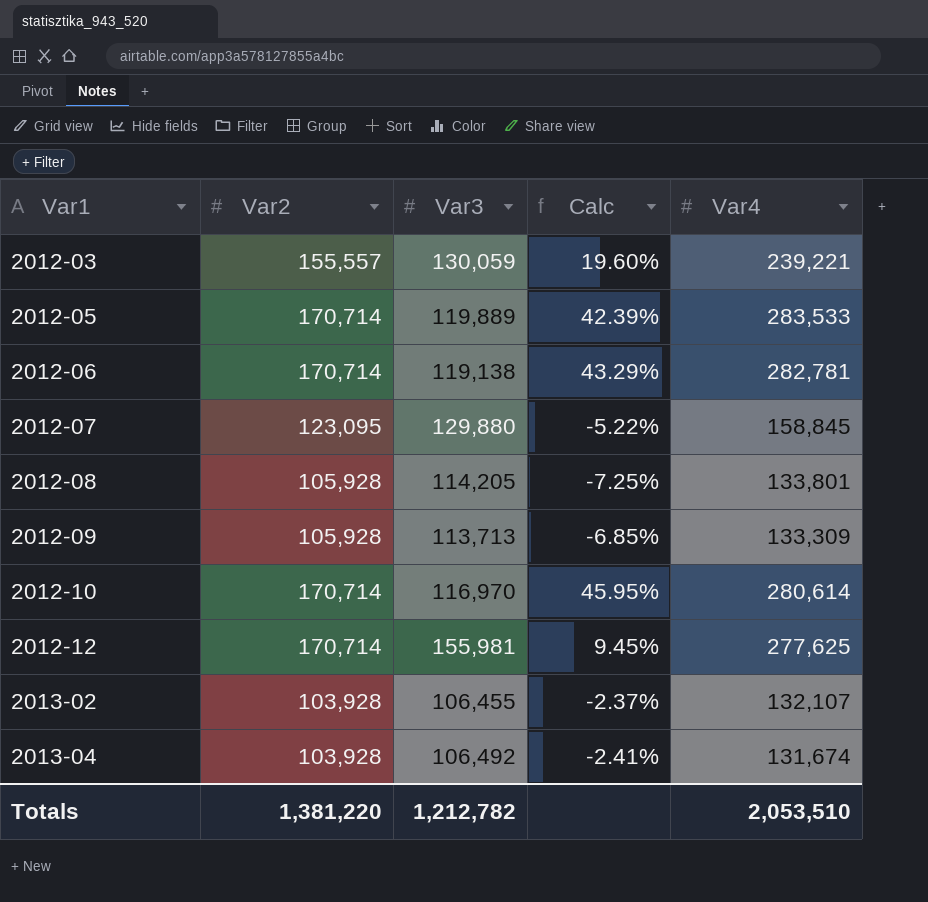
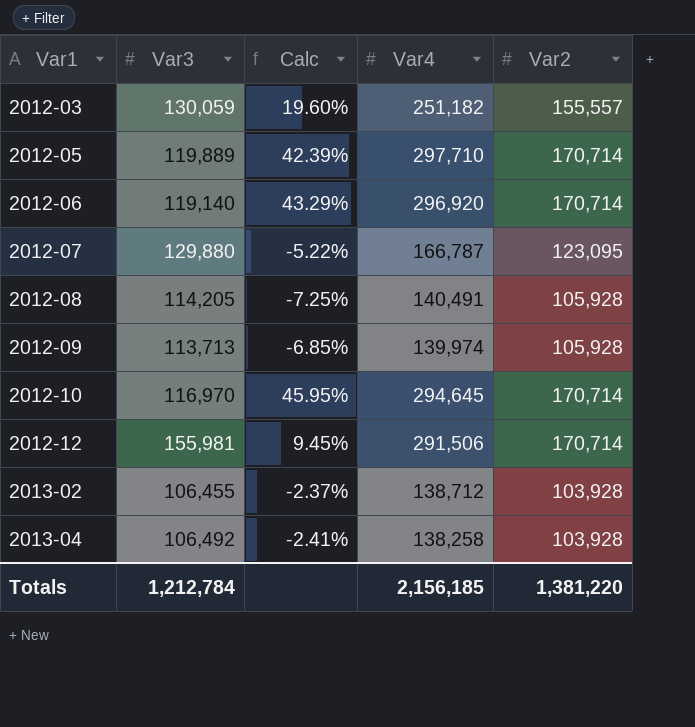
column Var2 | position: 2 -> 5
2012-03 | Var4: 239,221 -> 251,182
2012-05 | Var4: 283,533 -> 297,710
2012-06 | Var3: 119,138 -> 119,140
2012-06 | Var4: 282,781 -> 296,920
2012-07 | Var4: 158,845 -> 166,787
2012-08 | Var4: 133,801 -> 140,491
2012-09 | Var4: 133,309 -> 139,974
2012-10 | Var4: 280,614 -> 294,645
2012-12 | Var4: 277,625 -> 291,506
2013-02 | Var4: 132,107 -> 138,712
2013-04 | Var4: 131,674 -> 138,258
Totals | Var3: 1,212,782 -> 1,212,784
Totals | Var4: 2,053,510 -> 2,156,185

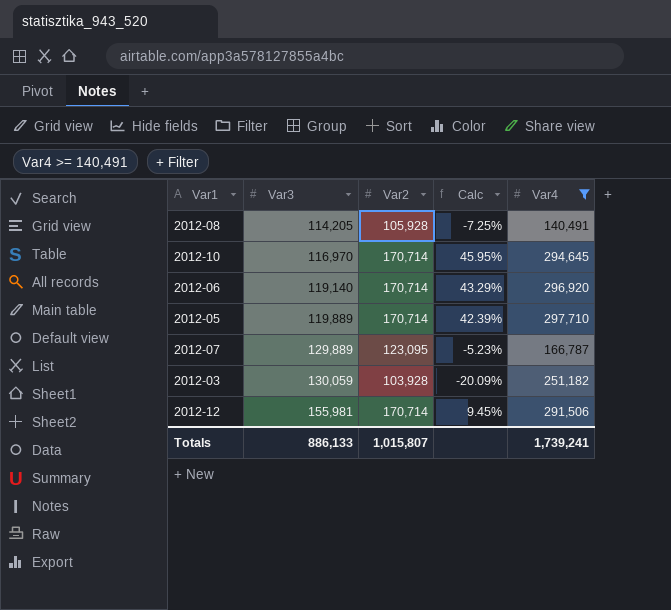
filter: none -> Var4 >= 140,491
row order: Var1 ascending -> Var3 ascending
column Var2 | position: 5 -> 3
2012-07 | Var3: 129,880 -> 129,889
2012-07 | Calc: -5.22% -> -5.23%
2012-03 | Var2: 155,557 -> 103,928
2012-03 | Calc: 19.60% -> -20.09%
Totals | Var3: 1,212,784 -> 886,133
Totals | Var2: 1,381,220 -> 1,015,807
Totals | Var4: 2,156,185 -> 1,739,241

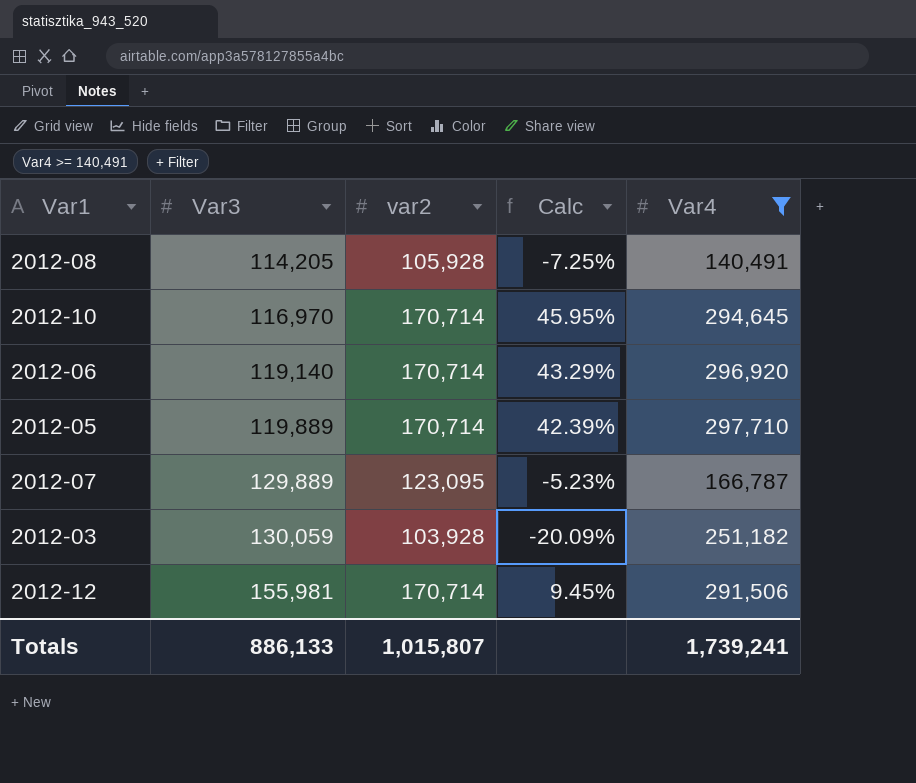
column name: Var2 -> var2

